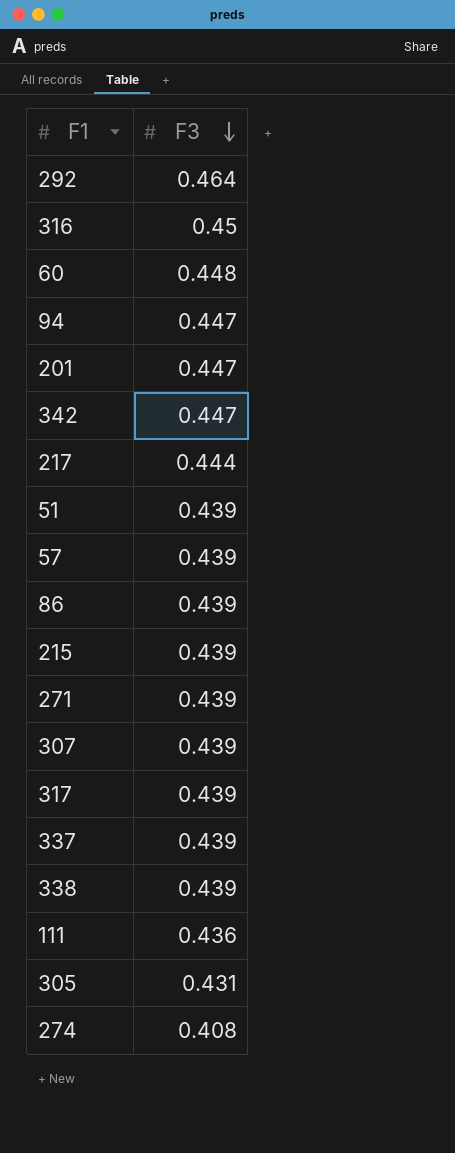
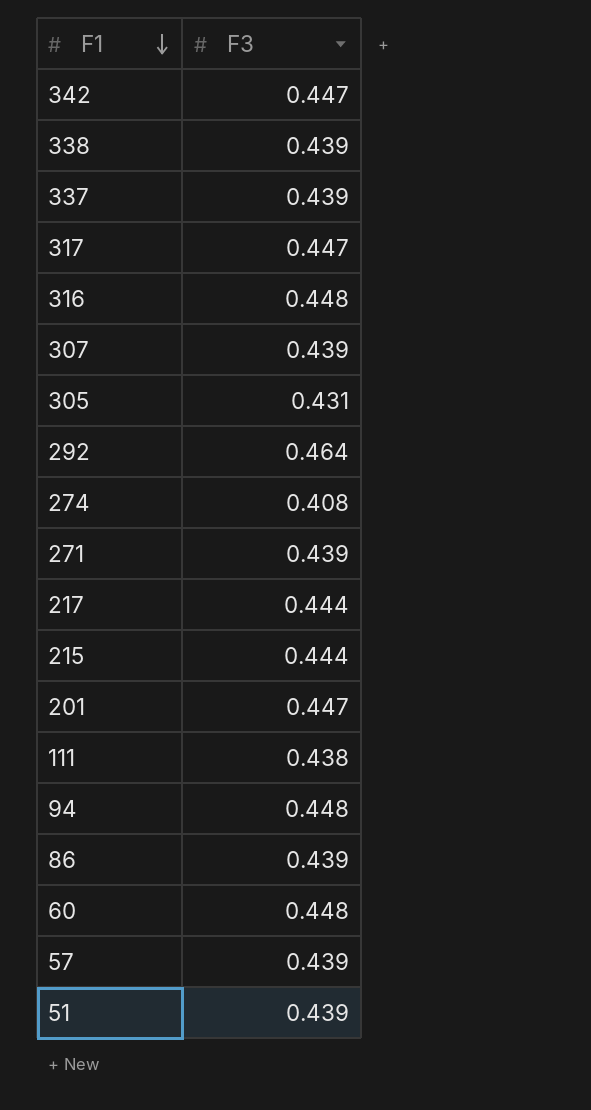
row order: F3 descending -> F1 descending
317 | F3: 0.439 -> 0.447
316 | F3: 0.45 -> 0.448
215 | F3: 0.439 -> 0.444
111 | F3: 0.436 -> 0.438
94 | F3: 0.447 -> 0.448

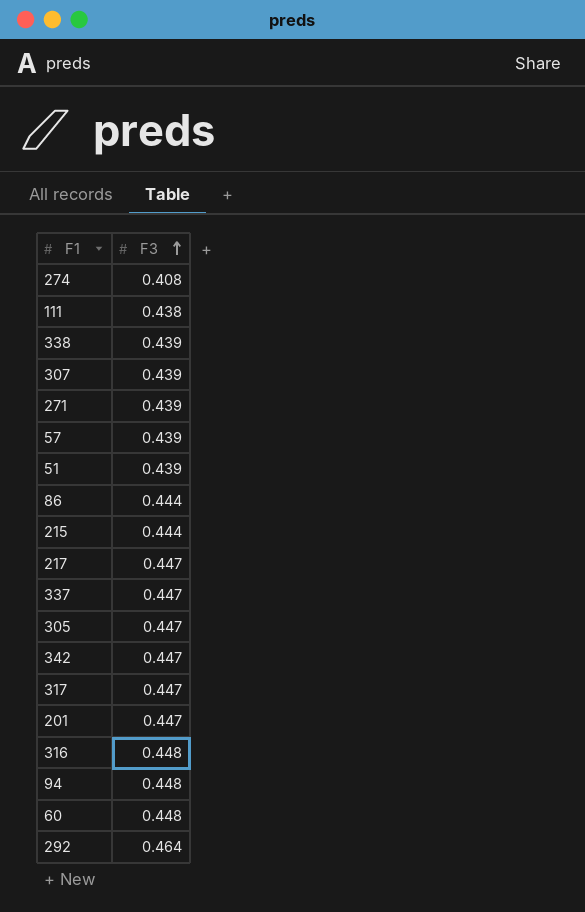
row order: F1 descending -> F3 ascending
86 | F3: 0.439 -> 0.444
217 | F3: 0.444 -> 0.447
337 | F3: 0.439 -> 0.447
305 | F3: 0.431 -> 0.447

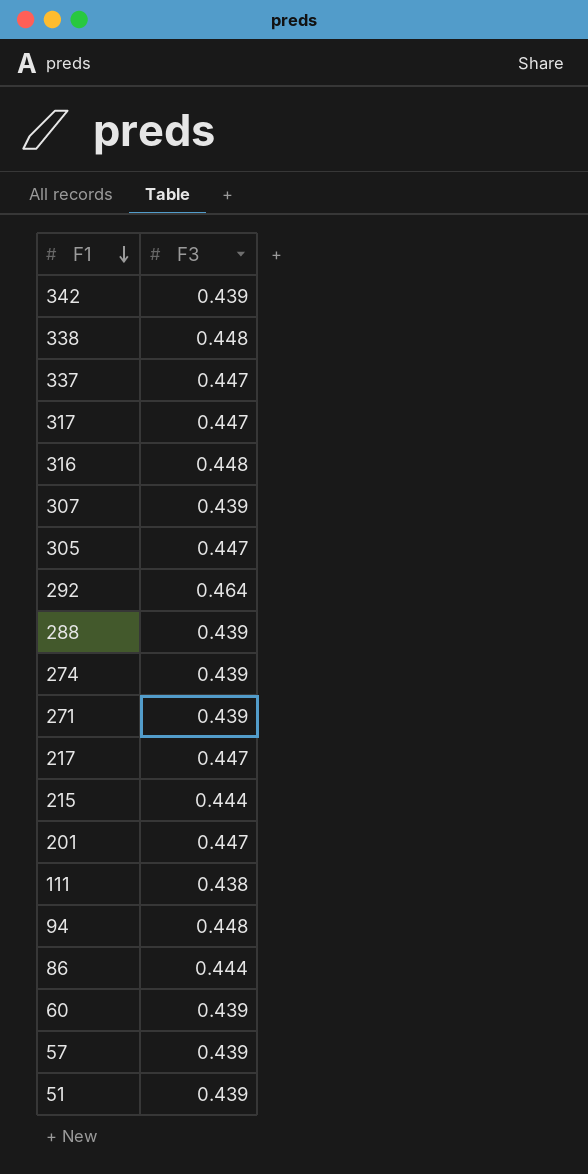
row order: F3 ascending -> F1 descending
342 | F3: 0.447 -> 0.439
338 | F3: 0.439 -> 0.448
row 288: none -> 0.439
274 | F3: 0.408 -> 0.439
60 | F3: 0.448 -> 0.439

